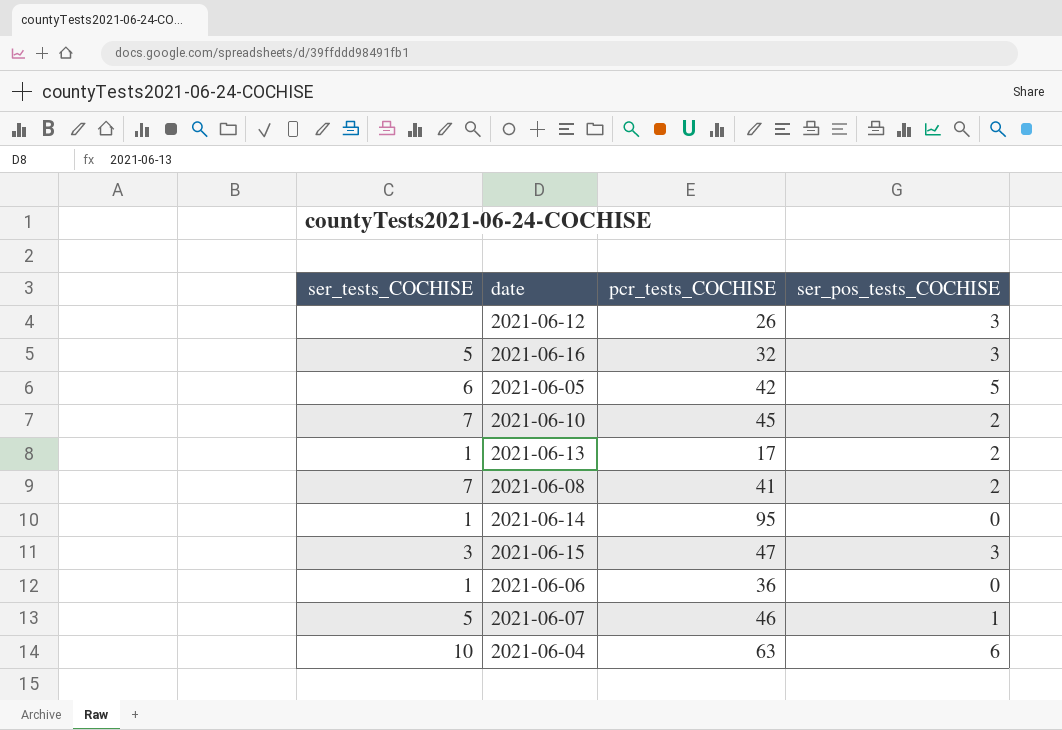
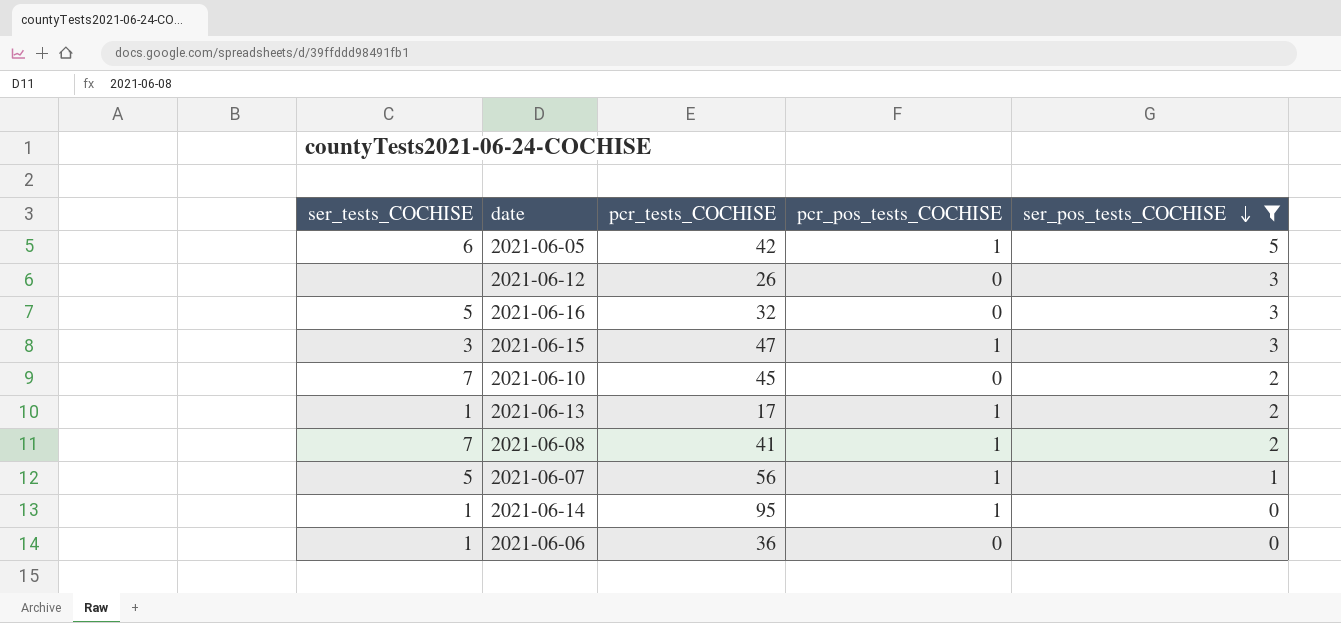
filter: none -> ser_pos_tests_COCHISE != 6
row order: none -> ser_pos_tests_COCHISE descending
column pcr_pos_tests_COCHISE | position: none -> 4
2021-06-07 | pcr_tests_COCHISE: 46 -> 56

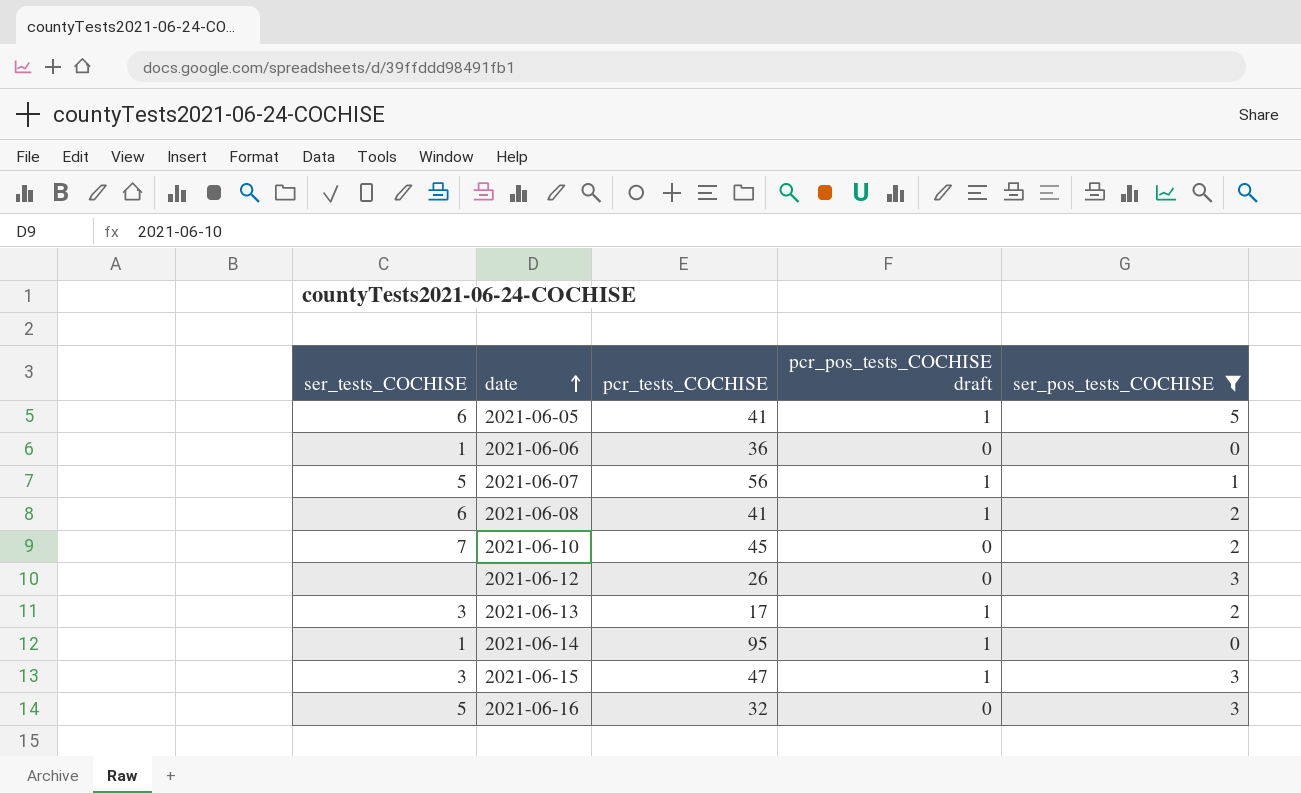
row order: ser_pos_tests_COCHISE descending -> date ascending
column name: pcr_pos_tests_COCHISE -> pcr_pos_tests_COCHISE draft
2021-06-05 | pcr_tests_COCHISE: 42 -> 41
2021-06-08 | ser_tests_COCHISE: 7 -> 6
2021-06-13 | ser_tests_COCHISE: 1 -> 3

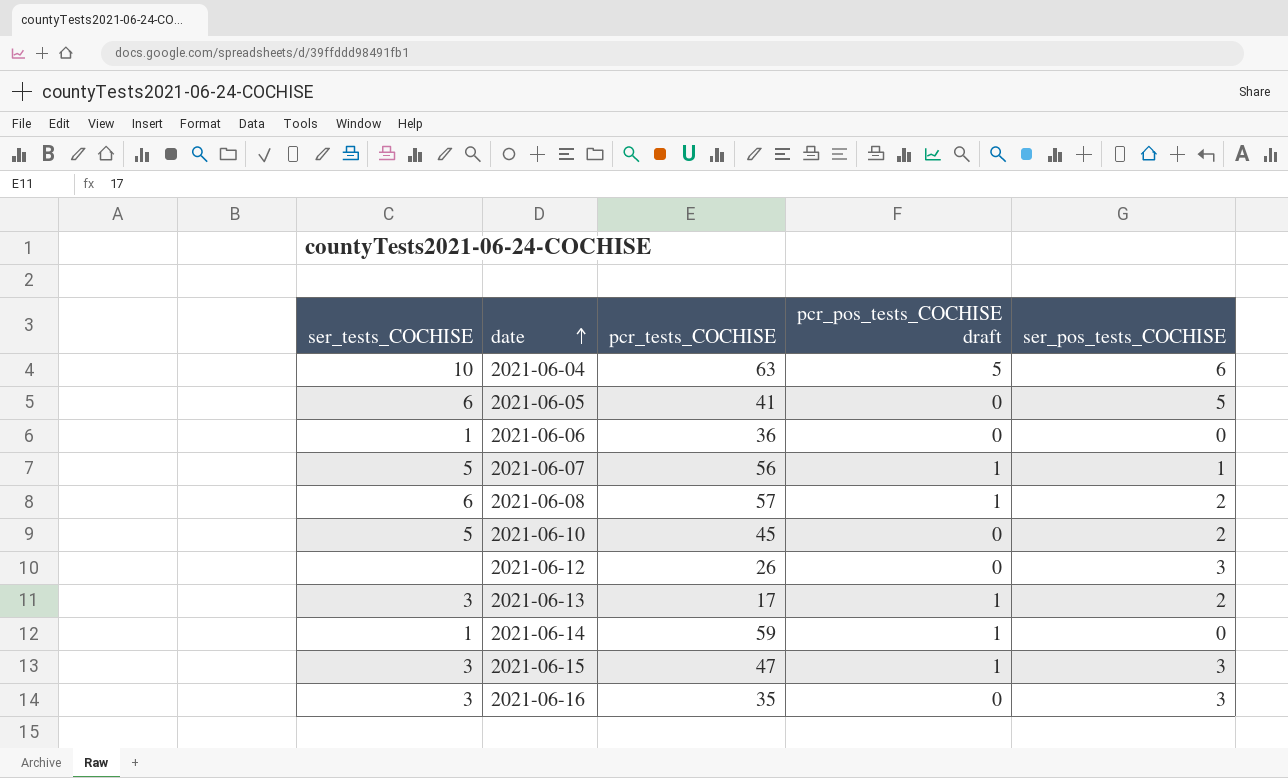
filter: ser_pos_tests_COCHISE != 6 -> none
2021-06-05 | pcr_pos_tests_COCHISE draft: 1 -> 0
2021-06-08 | pcr_tests_COCHISE: 41 -> 57
2021-06-10 | ser_tests_COCHISE: 7 -> 5
2021-06-14 | pcr_tests_COCHISE: 95 -> 59
2021-06-16 | ser_tests_COCHISE: 5 -> 3
2021-06-16 | pcr_tests_COCHISE: 32 -> 35

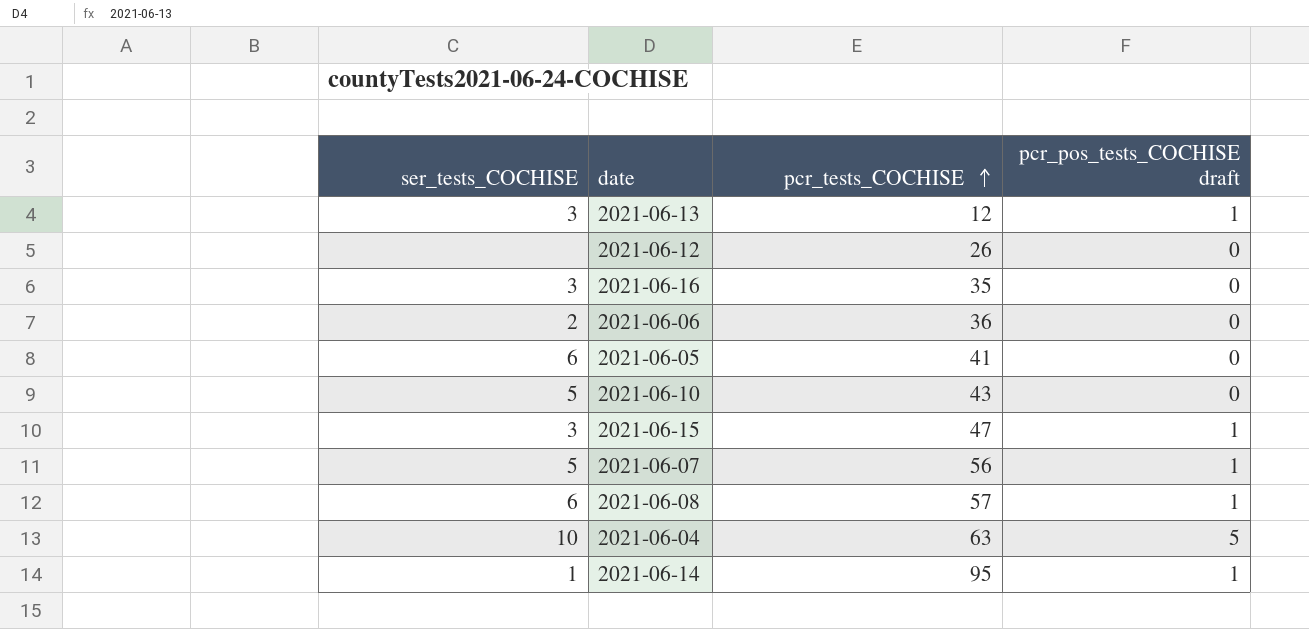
row order: date ascending -> pcr_tests_COCHISE ascending
column ser_pos_tests_COCHISE | position: 5 -> none
2021-06-13 | pcr_tests_COCHISE: 17 -> 12
2021-06-06 | ser_tests_COCHISE: 1 -> 2
2021-06-10 | pcr_tests_COCHISE: 45 -> 43
2021-06-14 | pcr_tests_COCHISE: 59 -> 95

